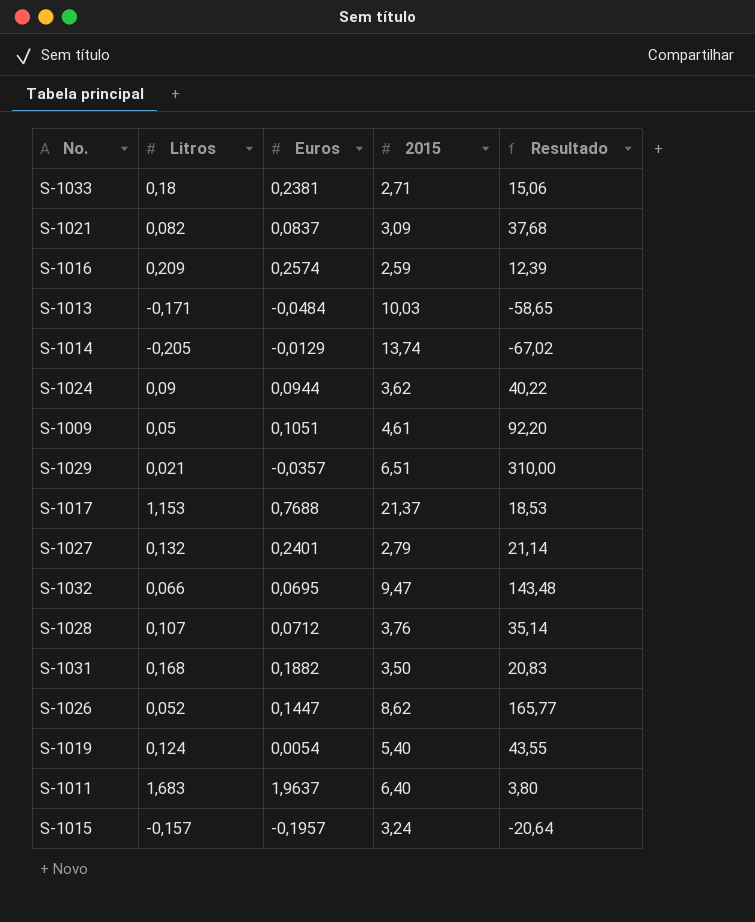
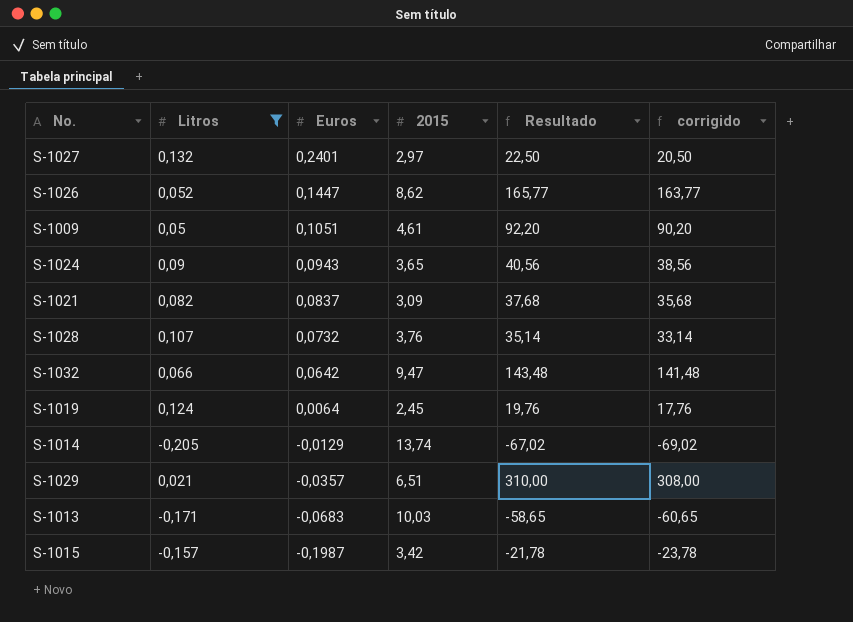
filter: none -> Litros <= 0,132
row order: none -> Euros descending
column corrigido | formula: none -> [Resultado] - 2
S-1027 | 2015: 2,79 -> 2,97
S-1027 | Resultado: 21,14 -> 22,50
S-1024 | Euros: 0,0944 -> 0,0943
S-1024 | 2015: 3,62 -> 3,65
S-1024 | Resultado: 40,22 -> 40,56
S-1028 | Euros: 0,0712 -> 0,0732
S-1032 | Euros: 0,0695 -> 0,0642
S-1019 | Euros: 0,0054 -> 0,0064
S-1019 | 2015: 5,40 -> 2,45
S-1019 | Resultado: 43,55 -> 19,76
S-1013 | Euros: -0,0484 -> -0,0683
S-1015 | Euros: -0,1957 -> -0,1987
S-1015 | 2015: 3,24 -> 3,42
S-1015 | Resultado: -20,64 -> -21,78

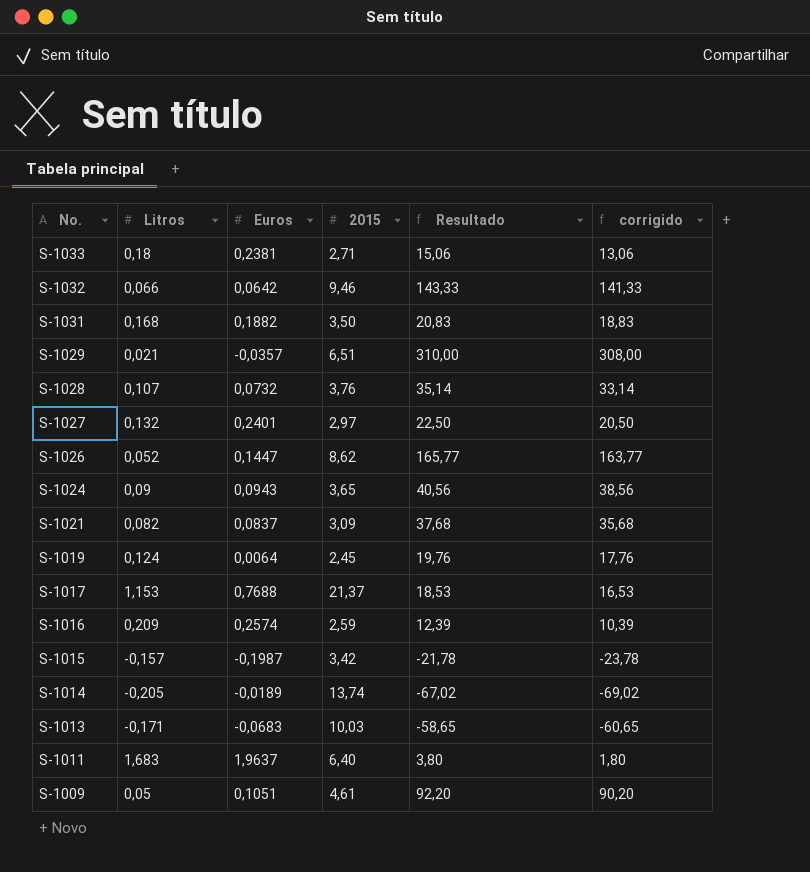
filter: Litros <= 0,132 -> none
row order: Euros descending -> No. descending
S-1032 | 2015: 9,47 -> 9,46
S-1032 | Resultado: 143,48 -> 143,33
S-1032 | corrigido: 141,48 -> 141,33
S-1014 | Euros: -0,0129 -> -0,0189

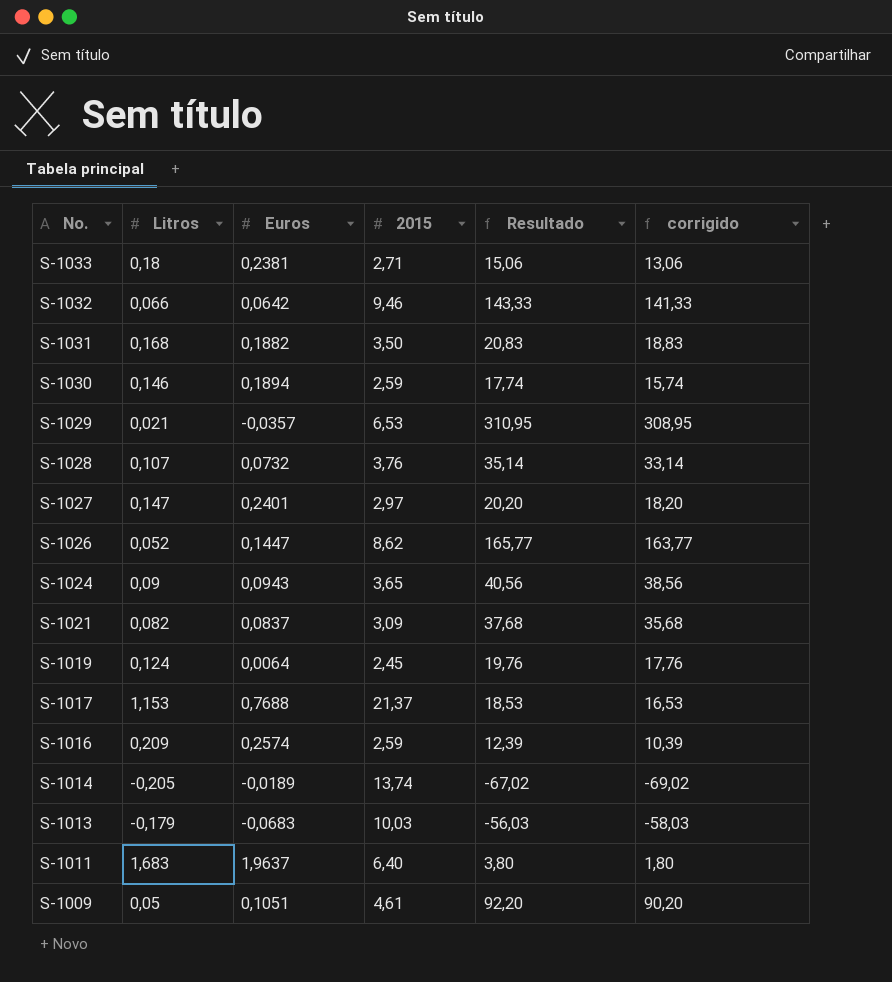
row S-1015: -0,157 | -0,1987 | 3,42 | -21,78 | -23,78 -> none
row S-1030: none -> 0,146 | 0,1894 | 2,59 | 17,74 | 15,74
S-1029 | 2015: 6,51 -> 6,53
S-1029 | Resultado: 310,00 -> 310,95
S-1029 | corrigido: 308,00 -> 308,95
S-1027 | Litros: 0,132 -> 0,147
S-1027 | Resultado: 22,50 -> 20,20
S-1027 | corrigido: 20,50 -> 18,20
S-1013 | Litros: -0,171 -> -0,179
S-1013 | Resultado: -58,65 -> -56,03
S-1013 | corrigido: -60,65 -> -58,03

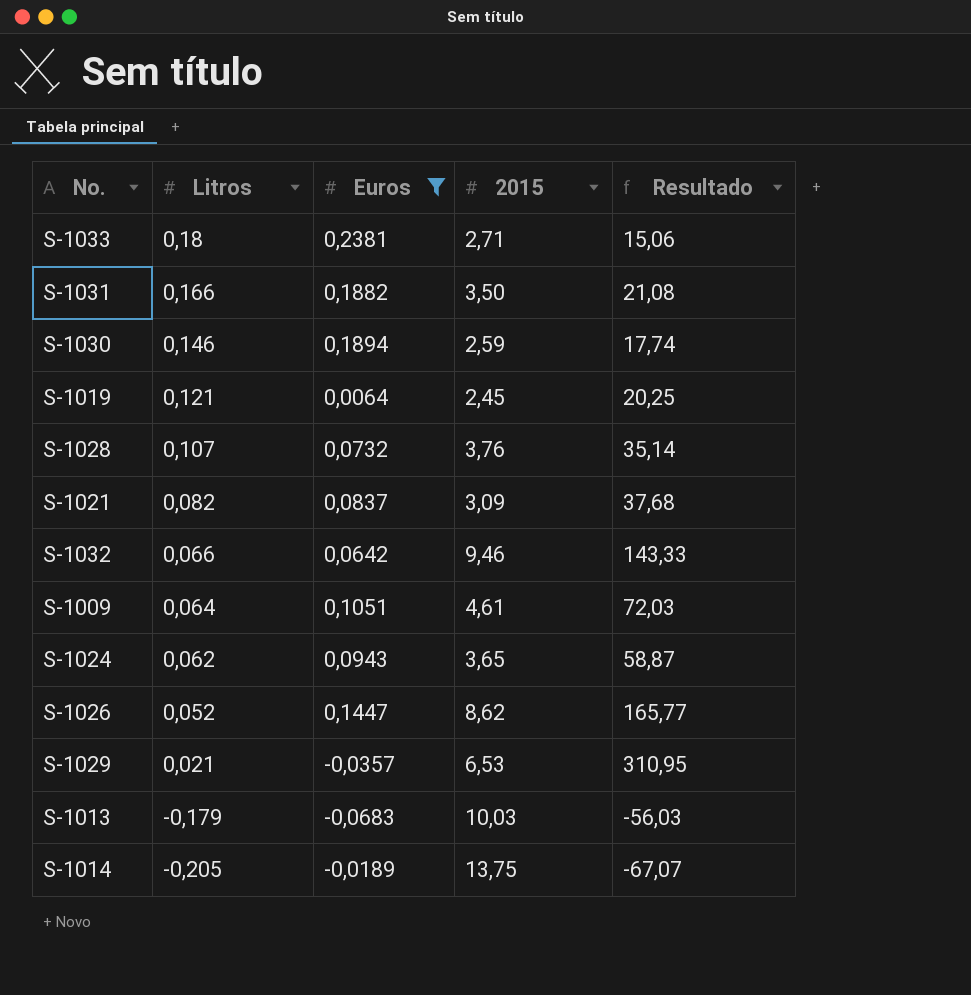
filter: none -> Euros <= 0,2381
row order: No. descending -> Litros descending
column corrigido | formula: [Resultado] - 2 -> none
S-1031 | Litros: 0,168 -> 0,166
S-1031 | Resultado: 20,83 -> 21,08
S-1019 | Litros: 0,124 -> 0,121
S-1019 | Resultado: 19,76 -> 20,25
S-1009 | Litros: 0,05 -> 0,064
S-1009 | Resultado: 92,20 -> 72,03
S-1024 | Litros: 0,09 -> 0,062
S-1024 | Resultado: 40,56 -> 58,87
S-1014 | 2015: 13,74 -> 13,75
S-1014 | Resultado: -67,02 -> -67,07

